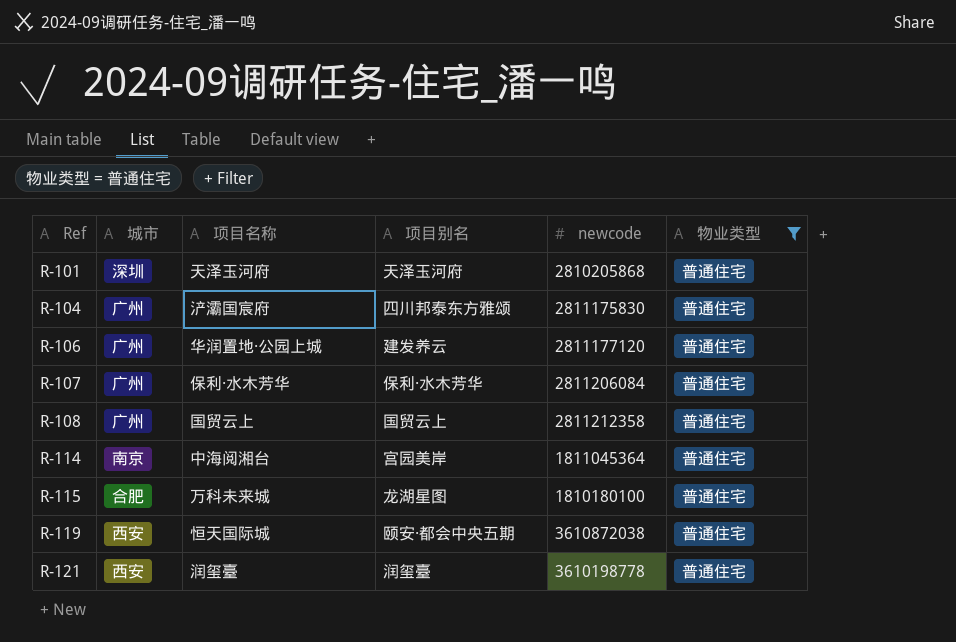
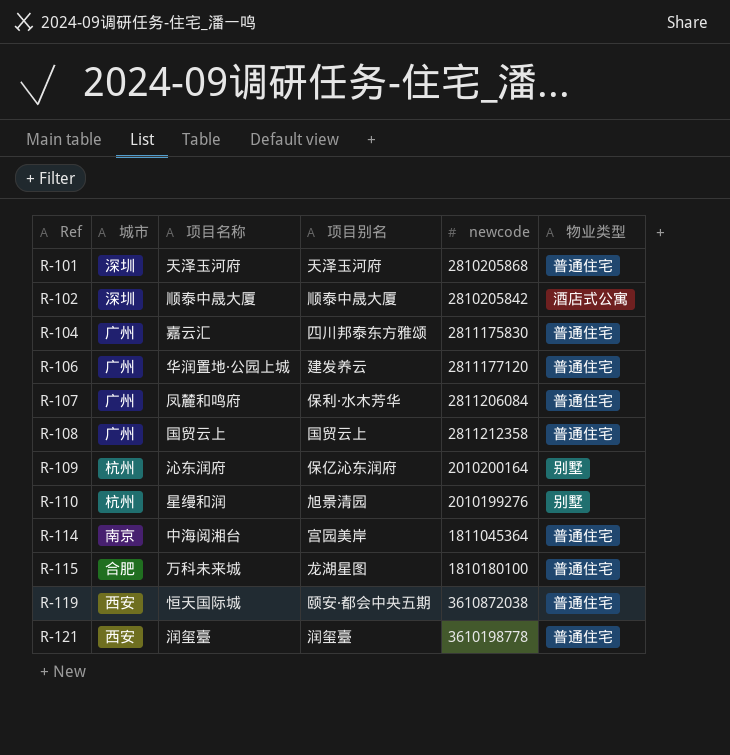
filter: 物业类型 = 普通住宅 -> none
R-104 | 项目名称: 浐灞国宸府 -> 嘉云汇
R-107 | 项目名称: 保利·水木芳华 -> 凤麓和鸣府

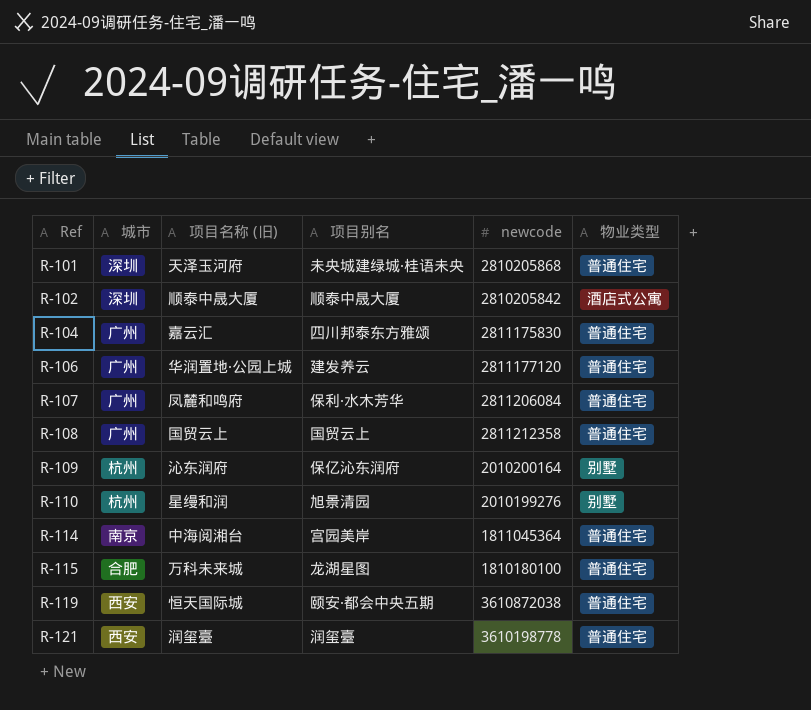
column name: 项目名称 -> 项目名称 (旧)
R-101 | 项目别名: 天泽玉河府 -> 未央城建绿城·桂语未央

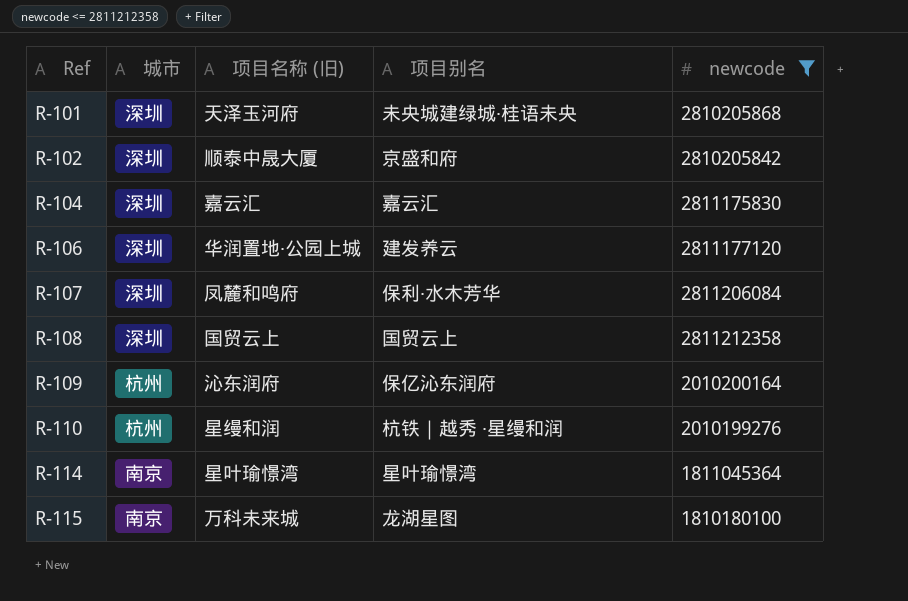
filter: none -> newcode <= 2811212358
column 物业类型 | position: 6 -> none
R-102 | 项目别名: 顺泰中晟大厦 -> 京盛和府
R-104 | 城市: 广州 -> 深圳
R-104 | 项目别名: 四川邦泰东方雅颂 -> 嘉云汇
R-106 | 城市: 广州 -> 深圳
R-107 | 城市: 广州 -> 深圳
R-108 | 城市: 广州 -> 深圳
R-110 | 项目别名: 旭景清园 -> 杭铁｜越秀 ·星缦和润
R-114 | 项目名称 (旧): 中海阅湘台 -> 星叶瑜憬湾
R-114 | 项目别名: 宫园美岸 -> 星叶瑜憬湾
R-115 | 城市: 合肥 -> 南京

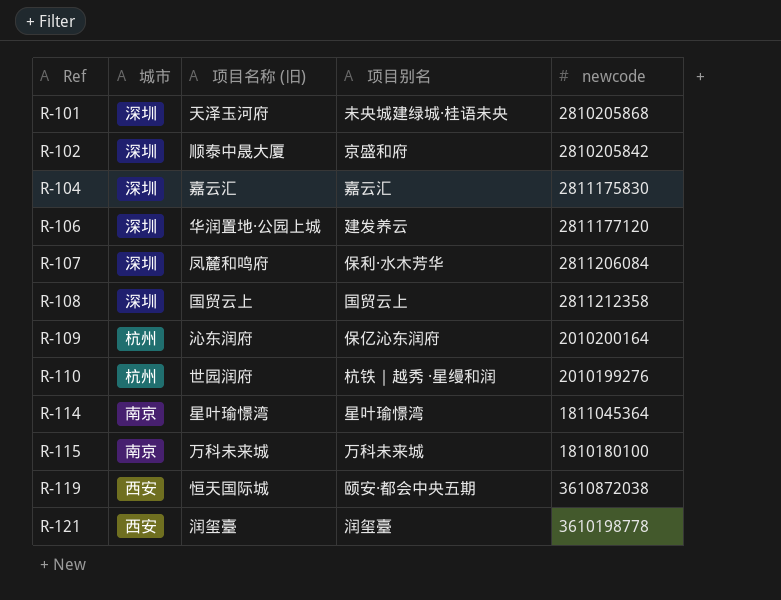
filter: newcode <= 2811212358 -> none
R-110 | 项目名称 (旧): 星缦和润 -> 世园润府
R-115 | 项目别名: 龙湖星图 -> 万科未来城

